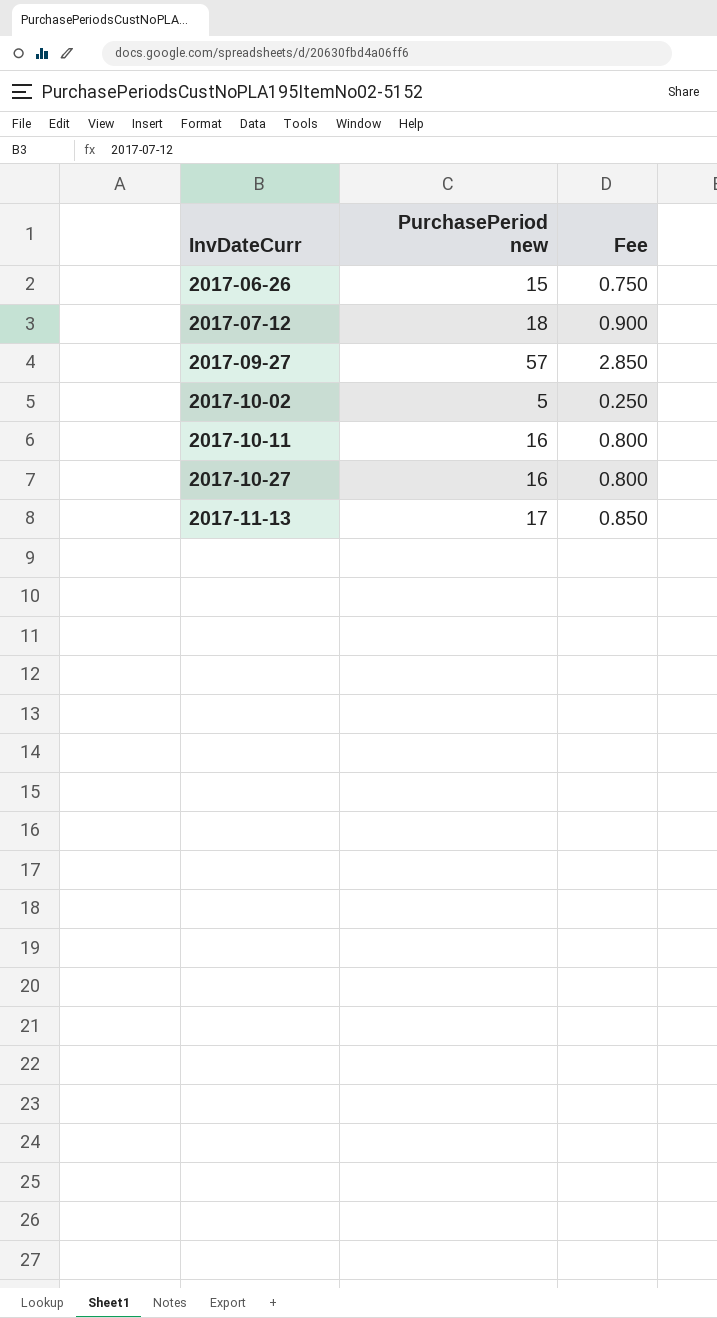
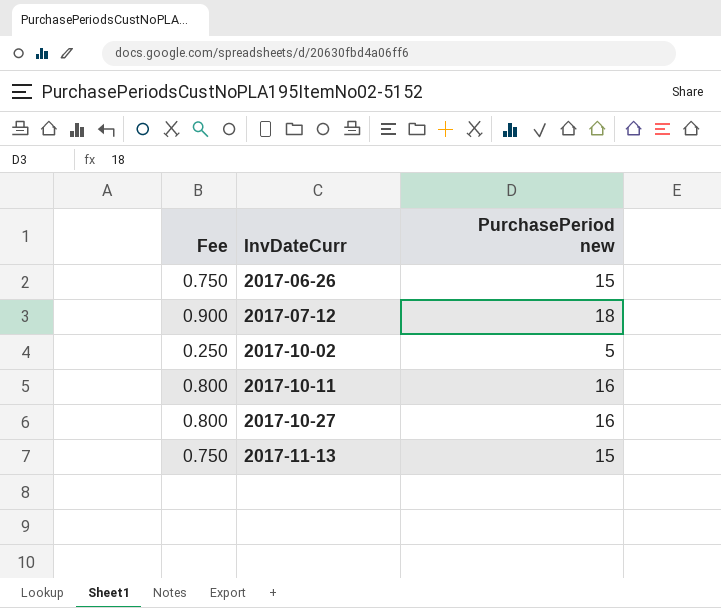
column Fee | position: 3 -> 1
row 2017-09-27: 57 | 2.850 -> none
2017-11-13 | Fee: 0.850 -> 0.750
2017-11-13 | PurchasePeriod new: 17 -> 15

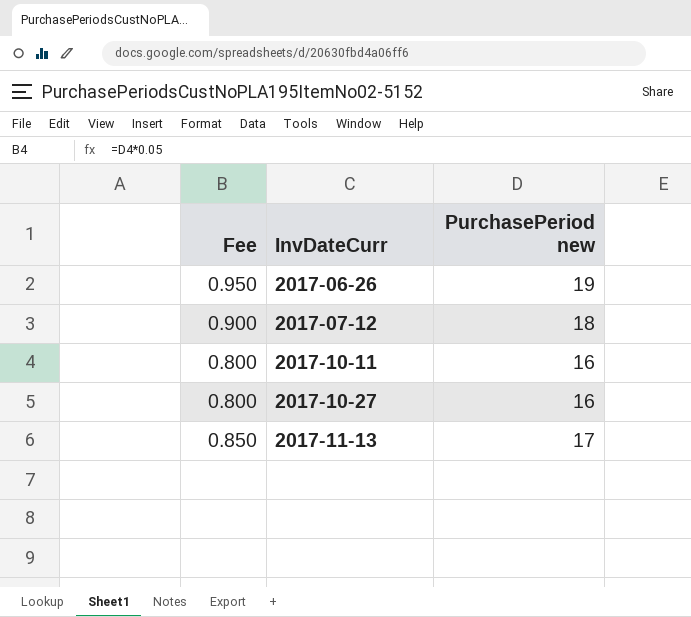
row 2017-10-02: 0.250 | 5 -> none
2017-06-26 | Fee: 0.750 -> 0.950
2017-06-26 | PurchasePeriod new: 15 -> 19
2017-11-13 | Fee: 0.750 -> 0.850
2017-11-13 | PurchasePeriod new: 15 -> 17

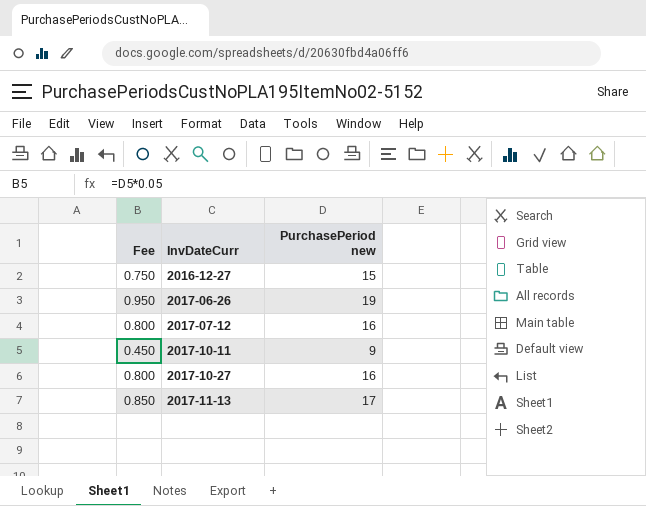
row 2016-12-27: none -> 0.750 | 15
2017-07-12 | Fee: 0.900 -> 0.800
2017-07-12 | PurchasePeriod new: 18 -> 16
2017-10-11 | Fee: 0.800 -> 0.450
2017-10-11 | PurchasePeriod new: 16 -> 9

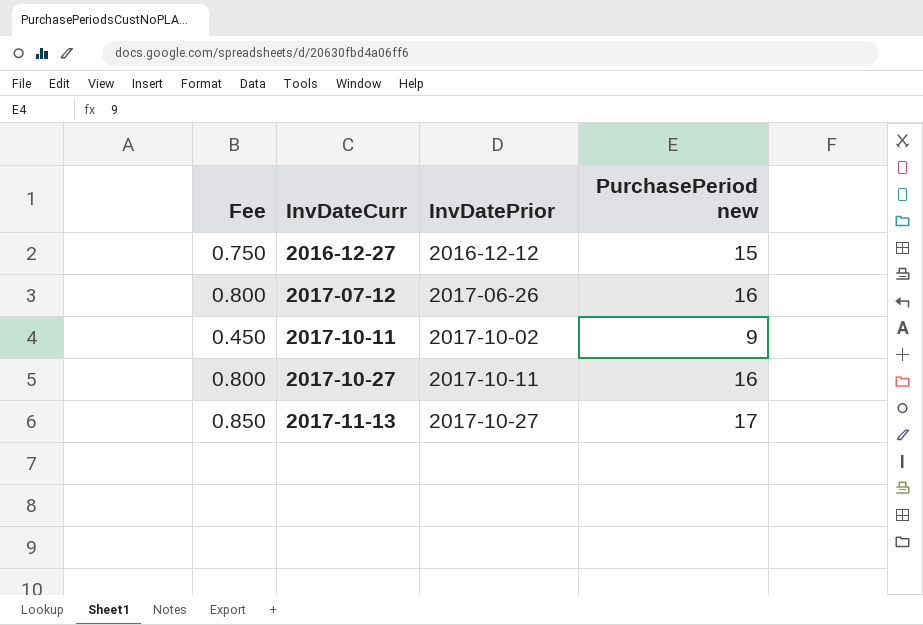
column InvDatePrior | position: none -> 3
row 2017-06-26: 0.950 | 19 -> none

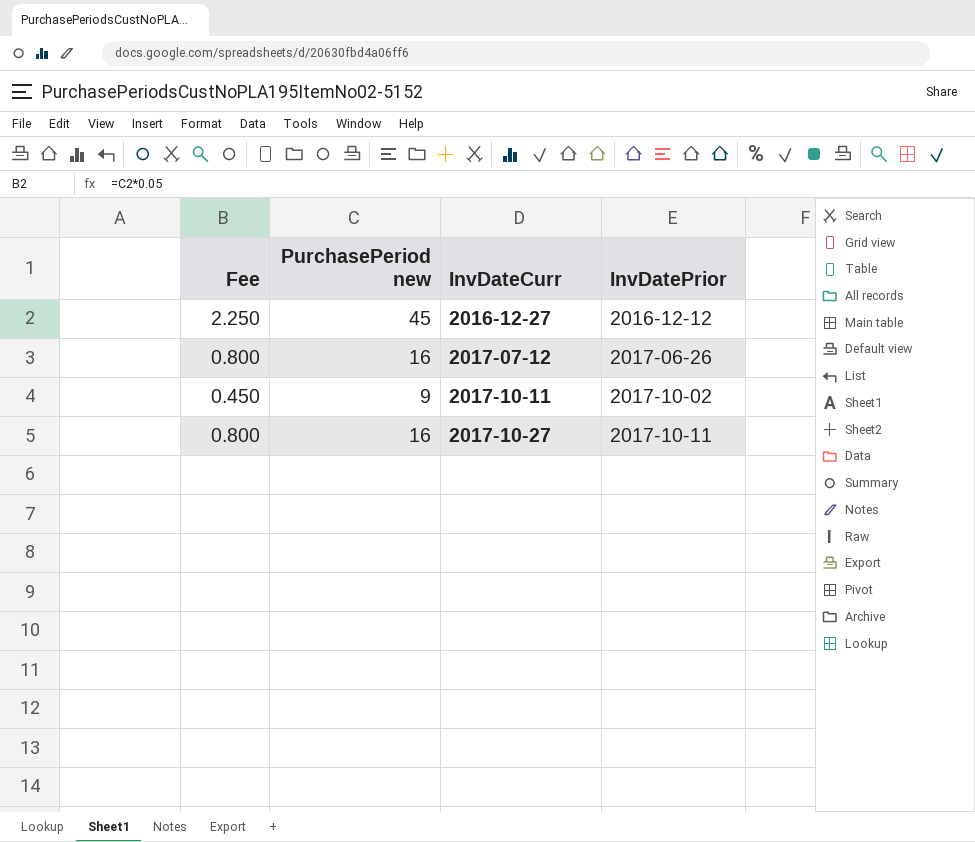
column PurchasePeriod new | position: 4 -> 2
row 2017-11-13: 0.850 | 2017-10-27 | 17 -> none
2016-12-27 | Fee: 0.750 -> 2.250
2016-12-27 | PurchasePeriod new: 15 -> 45

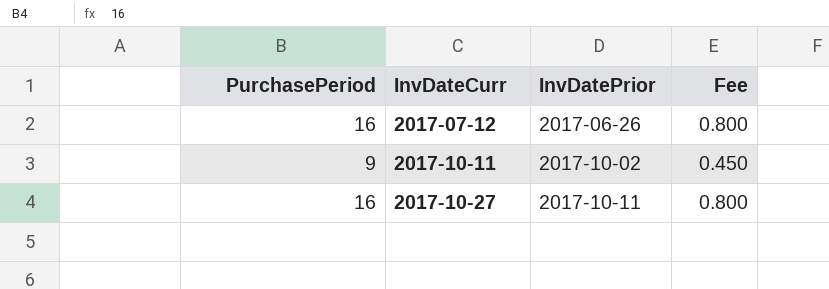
column name: PurchasePeriod new -> PurchasePeriod
column Fee | position: 1 -> 4
row 2016-12-27: 2.250 | 45 | 2016-12-12 -> none

